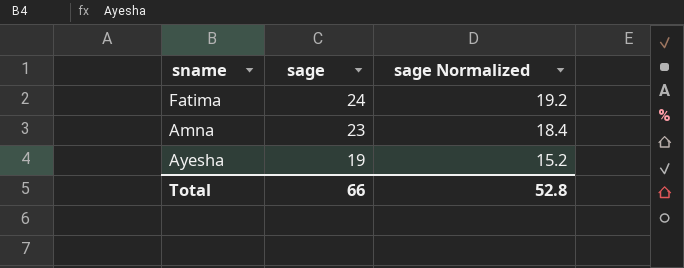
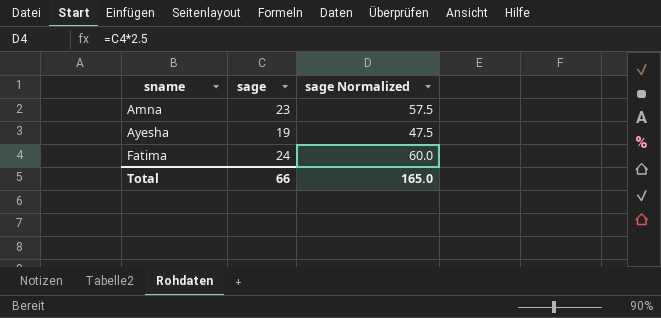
row order: sage descending -> sname ascending
column sage Normalized | formula: [sage] * 0.8 -> [sage] * 2.5
Total | sage Normalized: 52.8 -> 165.0

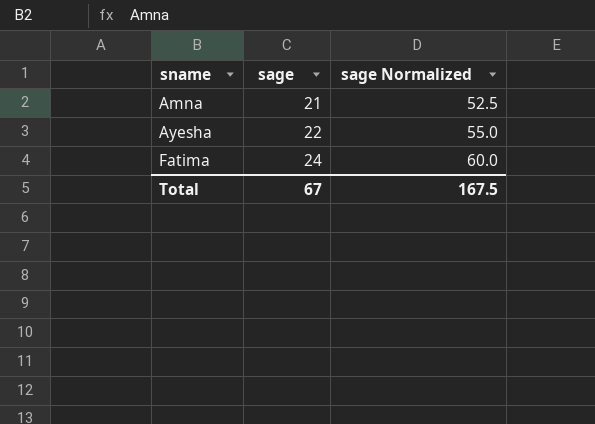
Amna | sage: 23 -> 21
Amna | sage Normalized: 57.5 -> 52.5
Ayesha | sage: 19 -> 22
Ayesha | sage Normalized: 47.5 -> 55.0
Total | sage: 66 -> 67
Total | sage Normalized: 165.0 -> 167.5

